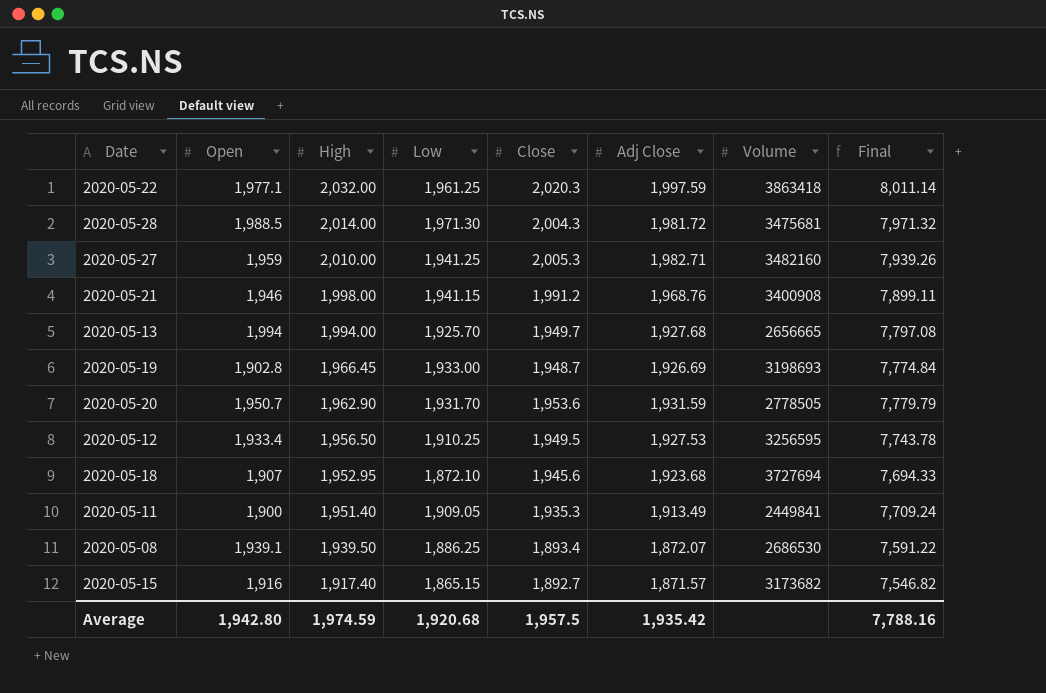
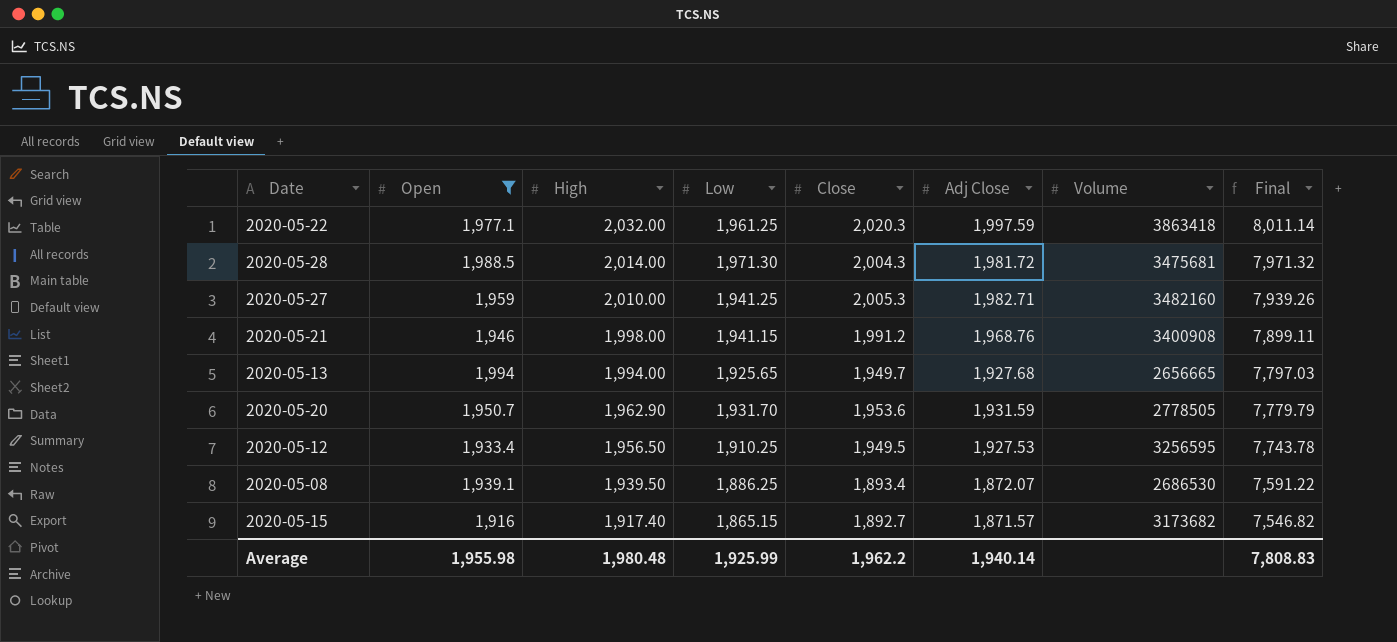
filter: none -> Open >= 1,916
2020-05-13 | Low: 1,925.70 -> 1,925.65
2020-05-13 | Final: 7,797.08 -> 7,797.03
Average | Open: 1,942.80 -> 1,955.98
Average | High: 1,974.59 -> 1,980.48
Average | Low: 1,920.68 -> 1,925.99
Average | Close: 1,957.5 -> 1,962.2
Average | Adj Close: 1,935.42 -> 1,940.14
Average | Final: 7,788.16 -> 7,808.83

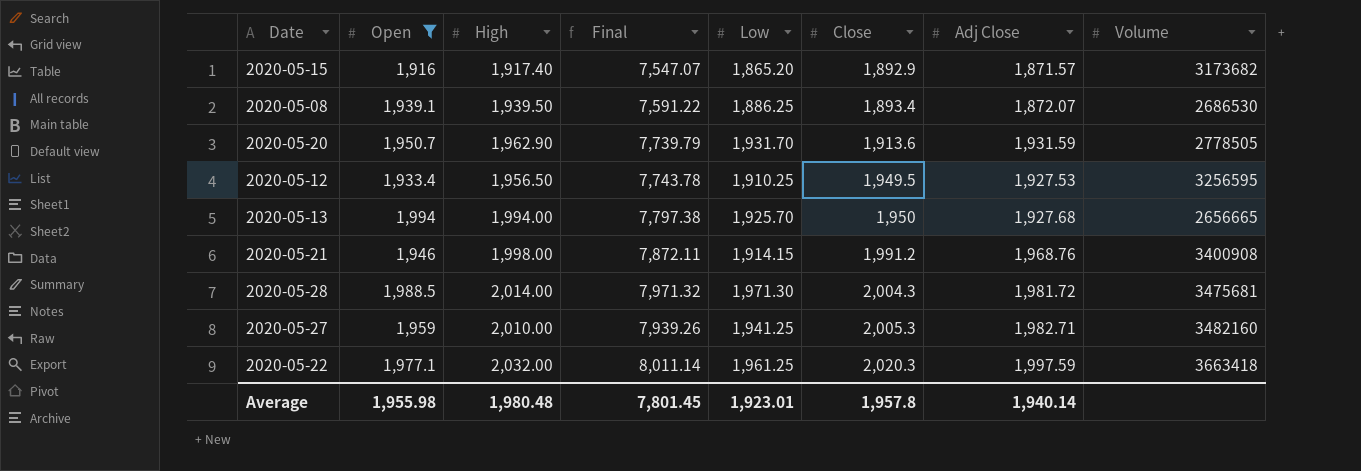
row order: High descending -> Close ascending
column Final | position: 8 -> 4
2020-05-15 | Final: 7,546.82 -> 7,547.07
2020-05-15 | Low: 1,865.15 -> 1,865.20
2020-05-15 | Close: 1,892.7 -> 1,892.9
2020-05-20 | Final: 7,779.79 -> 7,739.79
2020-05-20 | Close: 1,953.6 -> 1,913.6
2020-05-13 | Final: 7,797.03 -> 7,797.38
2020-05-13 | Low: 1,925.65 -> 1,925.70
2020-05-13 | Close: 1,949.7 -> 1,950
2020-05-21 | Final: 7,899.11 -> 7,872.11
2020-05-21 | Low: 1,941.15 -> 1,914.15
2020-05-22 | Volume: 3863418 -> 3663418
Average | Final: 7,808.83 -> 7,801.45
Average | Low: 1,925.99 -> 1,923.01
Average | Close: 1,962.2 -> 1,957.8

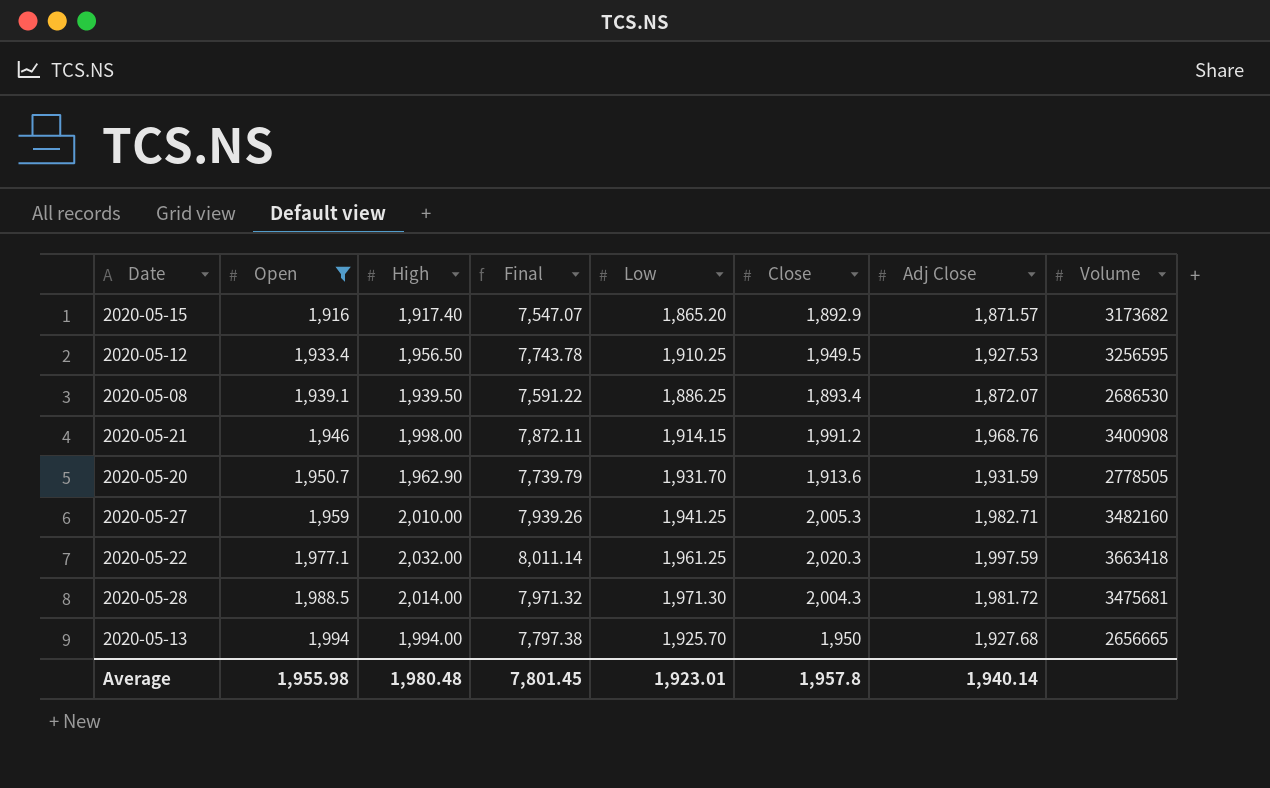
row order: Close ascending -> Open ascending

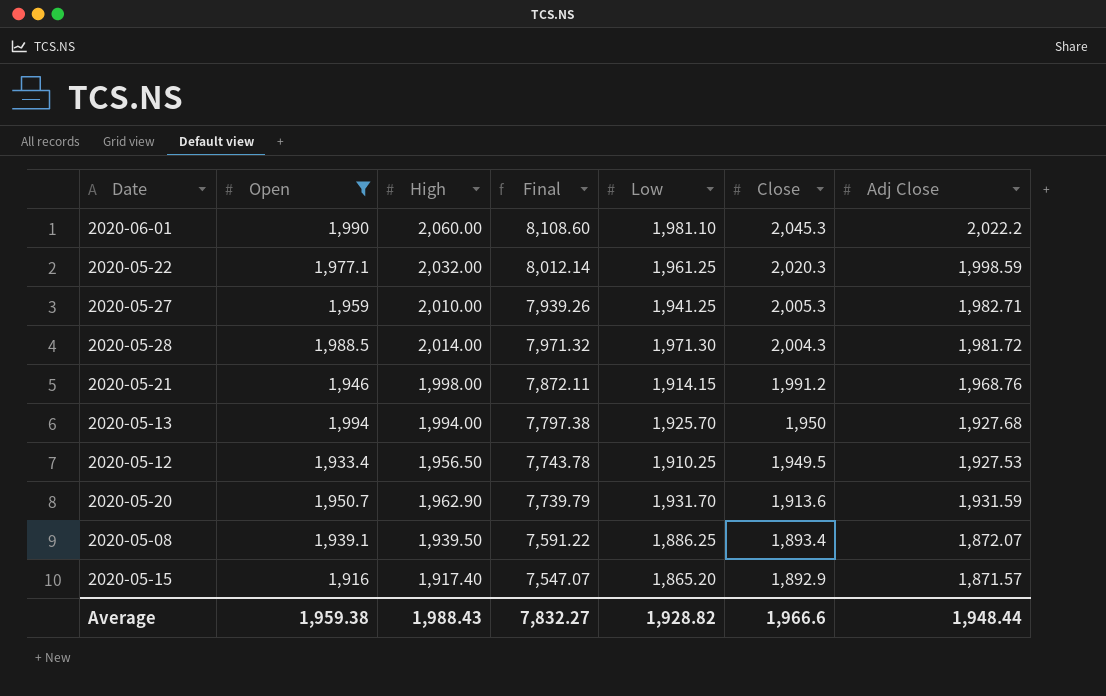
row order: Open ascending -> Close descending
column Volume | position: 8 -> none
row 2020-06-01: none -> 1,990 | 2,060.00 | 8,108.60 | 1,981.10 | 2,045.3 | 2,022.2
2020-05-22 | Final: 8,011.14 -> 8,012.14
2020-05-22 | Adj Close: 1,997.59 -> 1,998.59
Average | Open: 1,955.98 -> 1,959.38
Average | High: 1,980.48 -> 1,988.43
Average | Final: 7,801.45 -> 7,832.27
Average | Low: 1,923.01 -> 1,928.82
Average | Close: 1,957.8 -> 1,966.6
Average | Adj Close: 1,940.14 -> 1,948.44

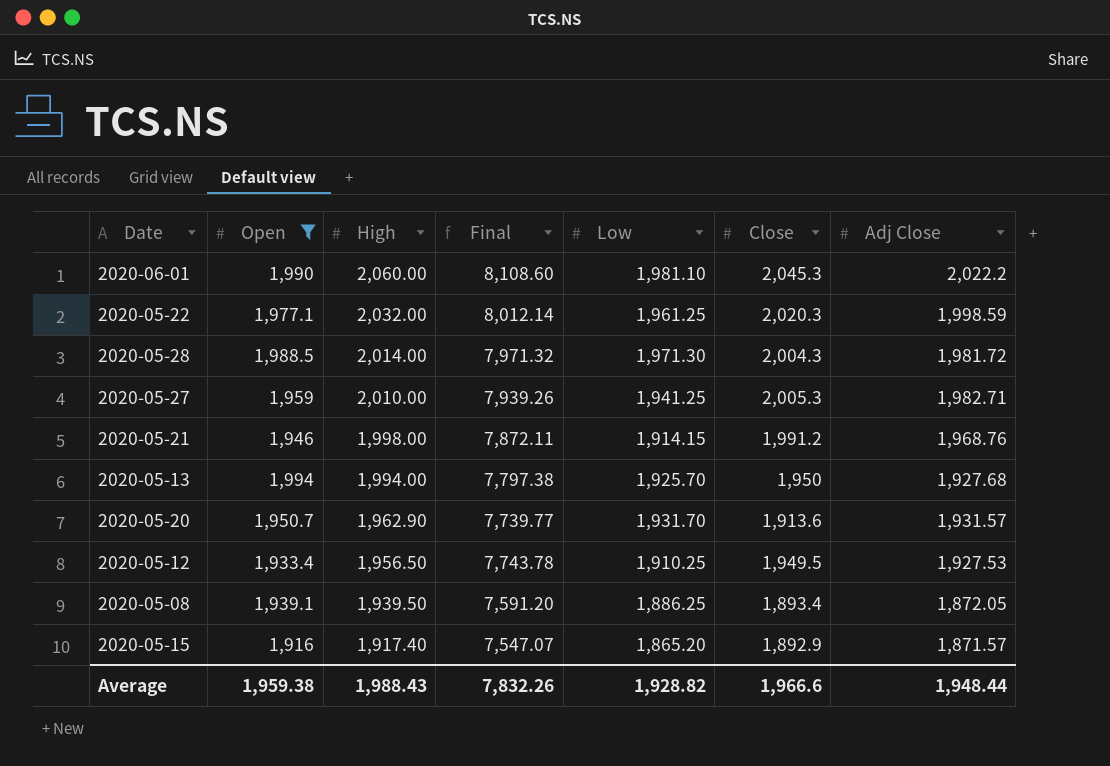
row order: Close descending -> High descending
2020-05-20 | Final: 7,739.79 -> 7,739.77
2020-05-20 | Adj Close: 1,931.59 -> 1,931.57
2020-05-08 | Final: 7,591.22 -> 7,591.20
2020-05-08 | Adj Close: 1,872.07 -> 1,872.05
Average | Final: 7,832.27 -> 7,832.26

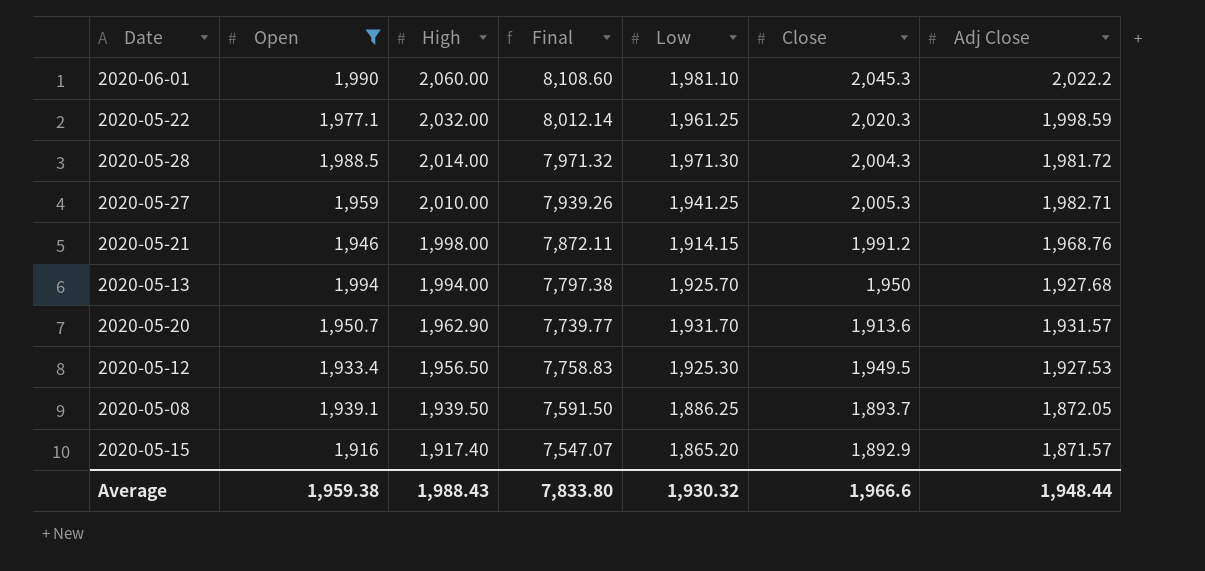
2020-05-12 | Final: 7,743.78 -> 7,758.83
2020-05-12 | Low: 1,910.25 -> 1,925.30
2020-05-08 | Final: 7,591.20 -> 7,591.50
2020-05-08 | Close: 1,893.4 -> 1,893.7
Average | Final: 7,832.26 -> 7,833.80
Average | Low: 1,928.82 -> 1,930.32

